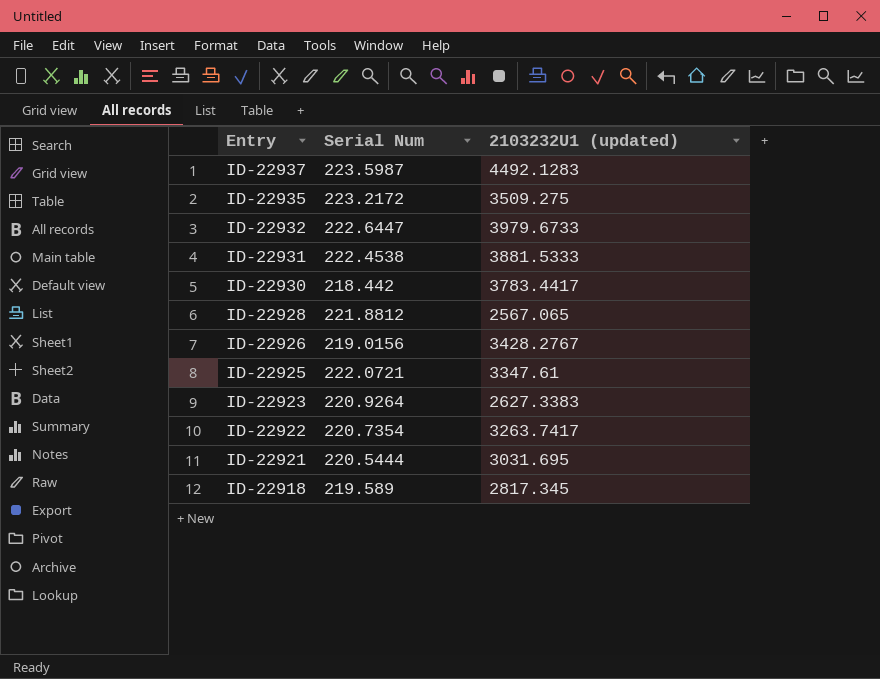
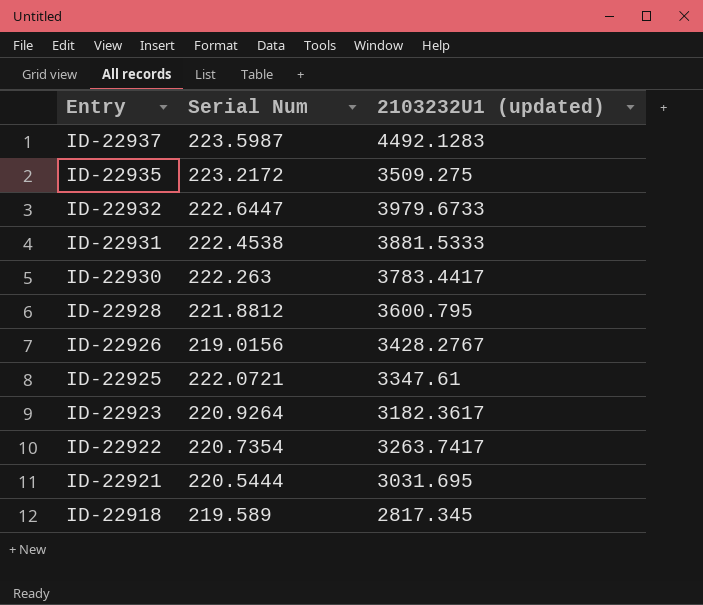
ID-22930 | Serial Num: 218.442 -> 222.263
ID-22928 | 2103232U1 (updated): 2567.065 -> 3600.795
ID-22923 | 2103232U1 (updated): 2627.3383 -> 3182.3617

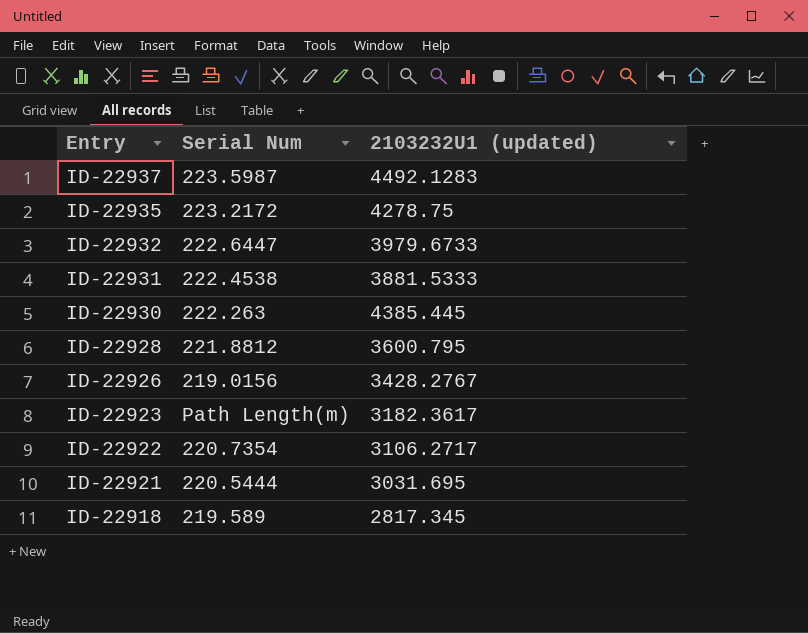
row ID-22925: 222.0721 | 3347.61 -> none
ID-22935 | 2103232U1 (updated): 3509.275 -> 4278.75
ID-22930 | 2103232U1 (updated): 3783.4417 -> 4385.445
ID-22923 | Serial Num: 220.9264 -> Path Length(m)
ID-22922 | 2103232U1 (updated): 3263.7417 -> 3106.2717

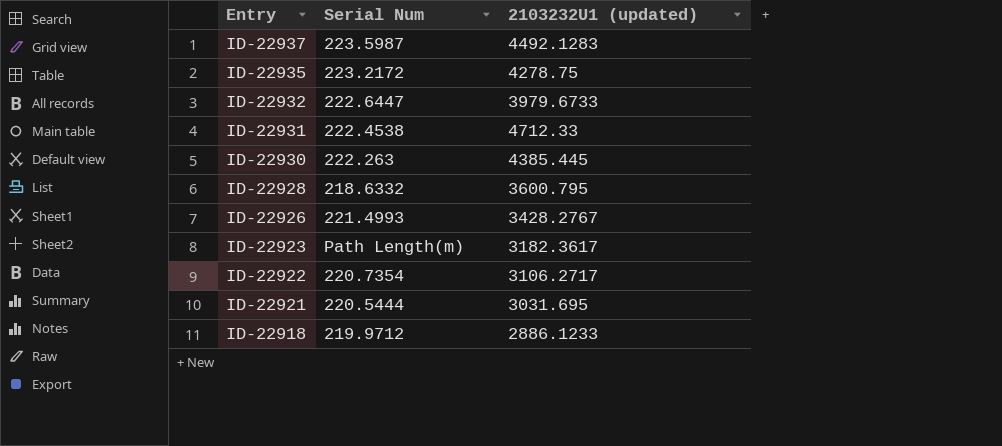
ID-22931 | 2103232U1 (updated): 3881.5333 -> 4712.33
ID-22928 | Serial Num: 221.8812 -> 218.6332
ID-22926 | Serial Num: 219.0156 -> 221.4993
ID-22918 | Serial Num: 219.589 -> 219.9712
ID-22918 | 2103232U1 (updated): 2817.345 -> 2886.1233

